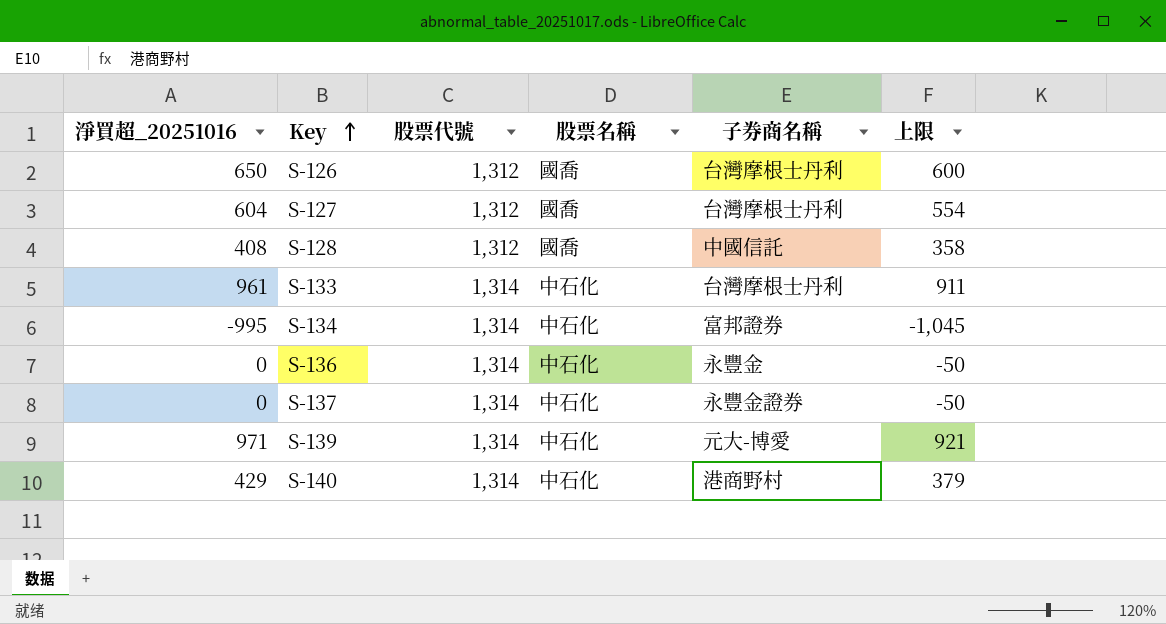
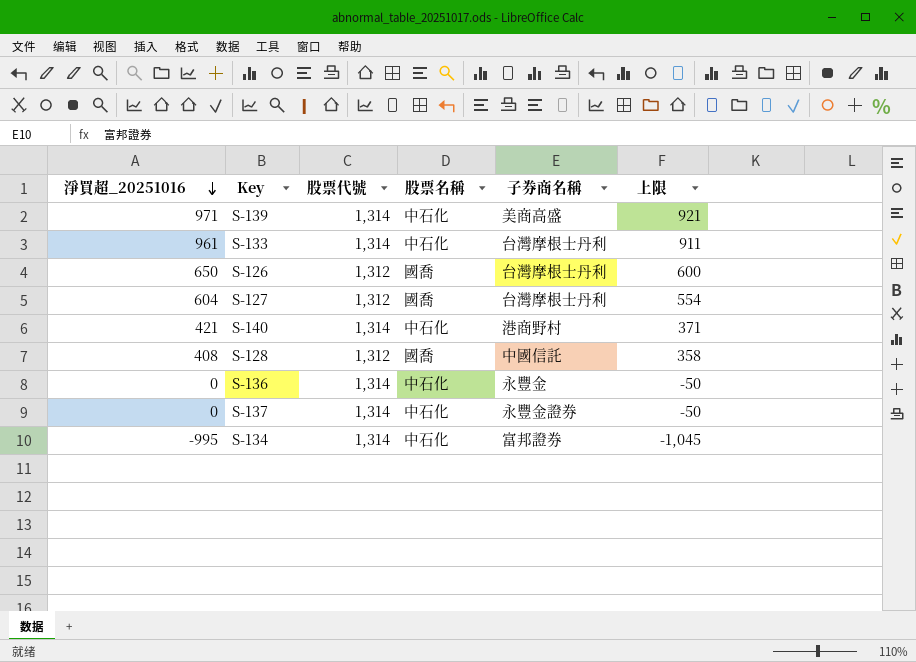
row order: Key ascending -> 淨買超_20251016 descending
S-139 | 子券商名稱: 元大-博愛 -> 美商高盛
S-140 | 淨買超_20251016: 429 -> 421
S-140 | 上限: 379 -> 371

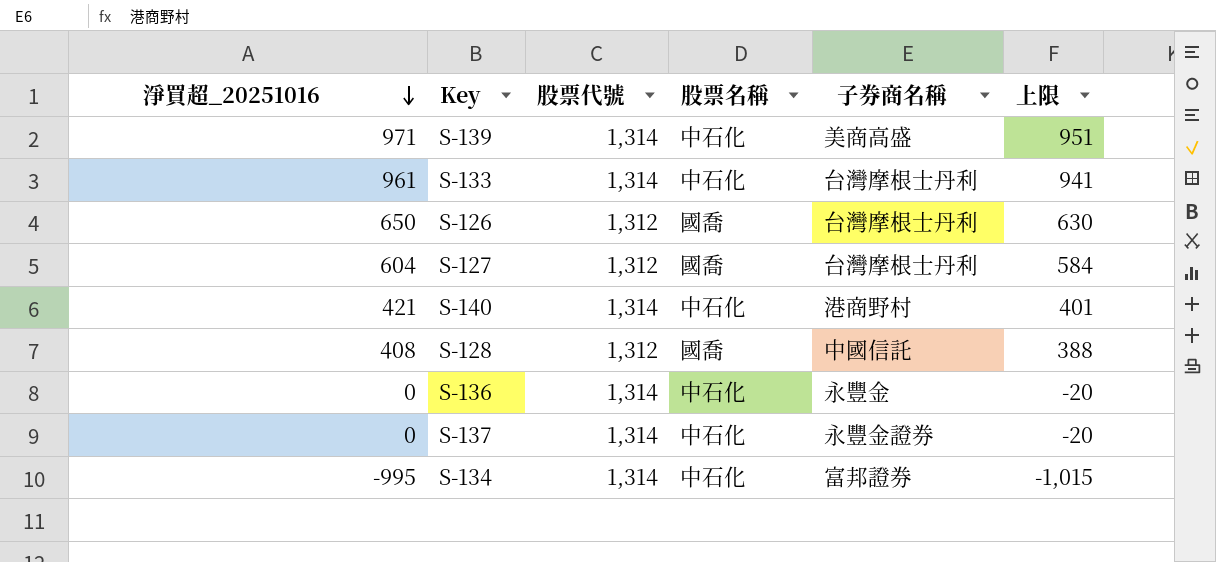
column 上限 | formula: [淨買超_20251016] - 50 -> [淨買超_20251016] - 20

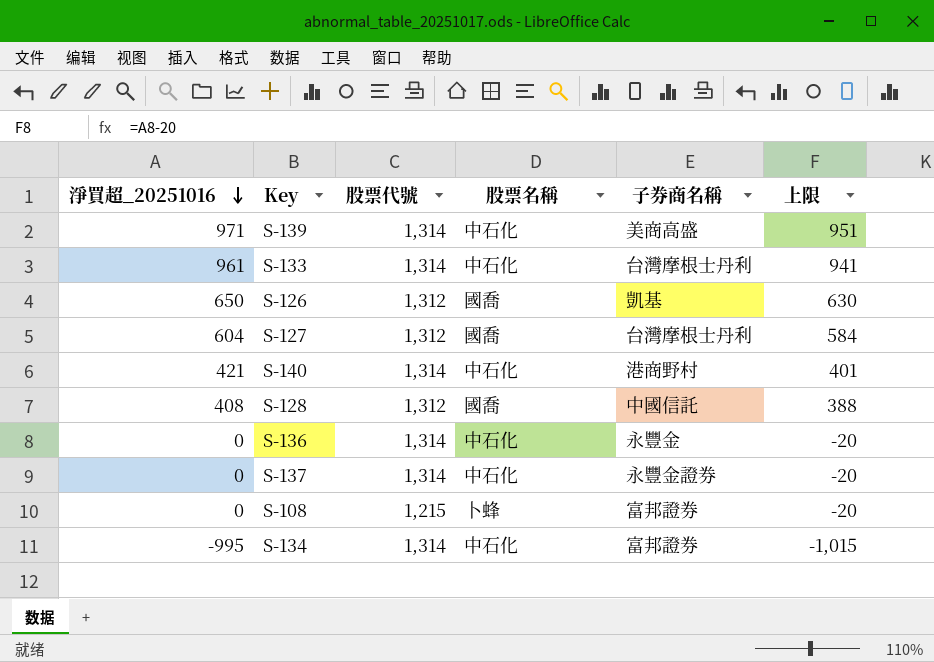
S-126 | 子券商名稱: 台灣摩根士丹利 -> 凱基
row S-108: none -> 0 | 1,215 | 卜蜂 | 富邦證券 | -20

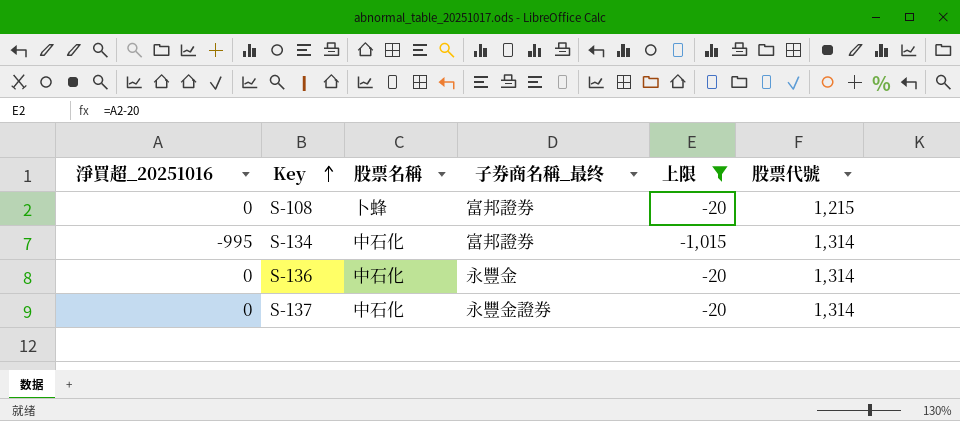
filter: none -> 上限 <= -20
row order: 淨買超_20251016 descending -> Key ascending
column name: 子券商名稱 -> 子券商名稱_最终
column 股票代號 | position: 3 -> 6

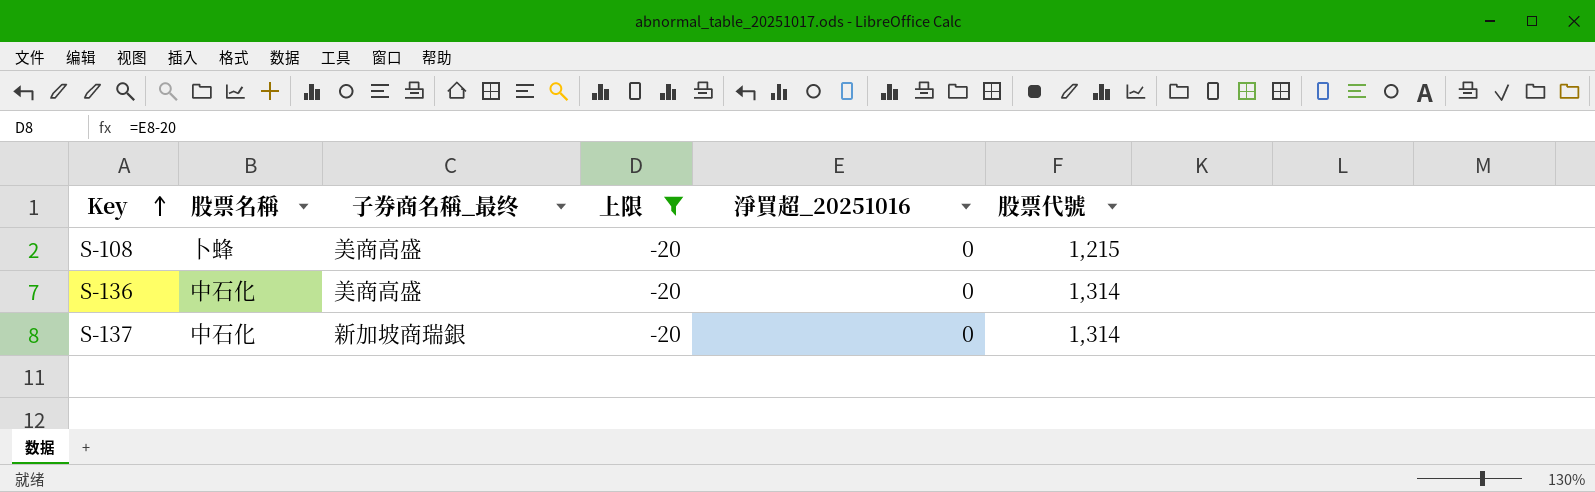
column 淨買超_20251016 | position: 1 -> 5
row S-134: -995 | 中石化 | 富邦證券 | -1,015 | 1,314 -> none
S-108 | 子券商名稱_最终: 富邦證券 -> 美商高盛
S-136 | 子券商名稱_最终: 永豐金 -> 美商高盛
S-137 | 子券商名稱_最终: 永豐金證券 -> 新加坡商瑞銀

